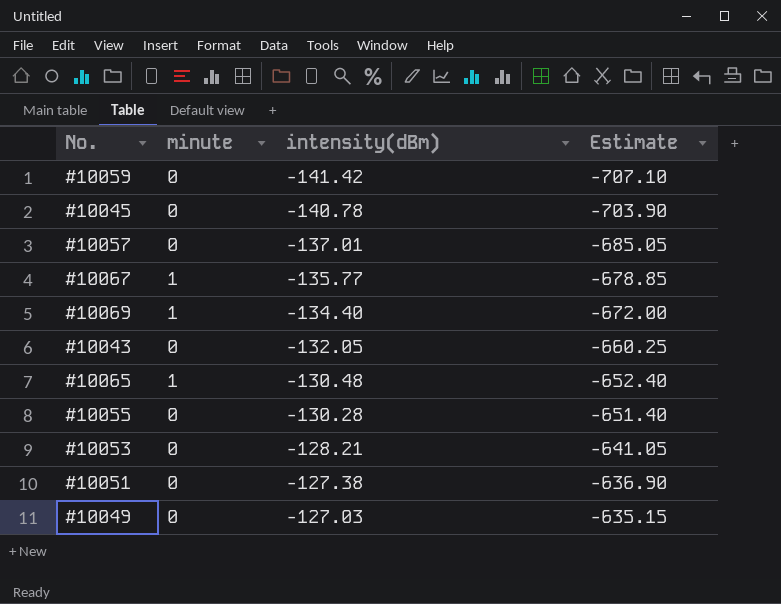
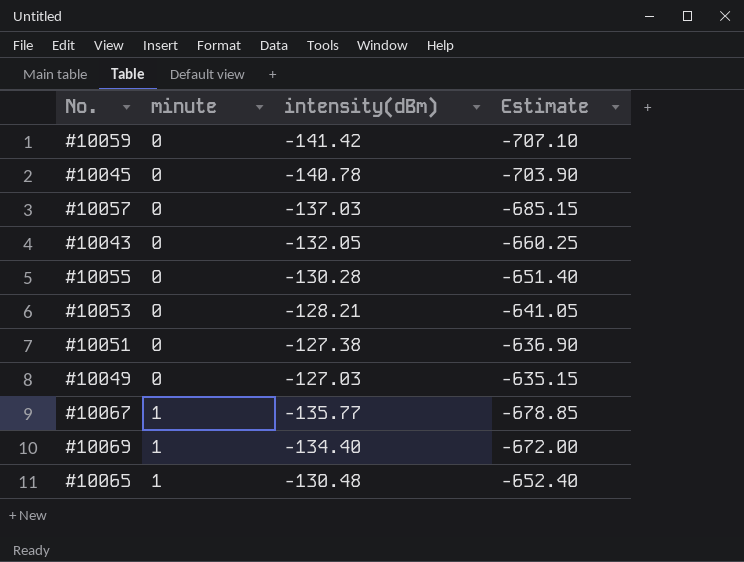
row order: intensity(dBm) ascending -> minute ascending
#10057 | intensity(dBm): -137.01 -> -137.03
#10057 | Estimate: -685.05 -> -685.15

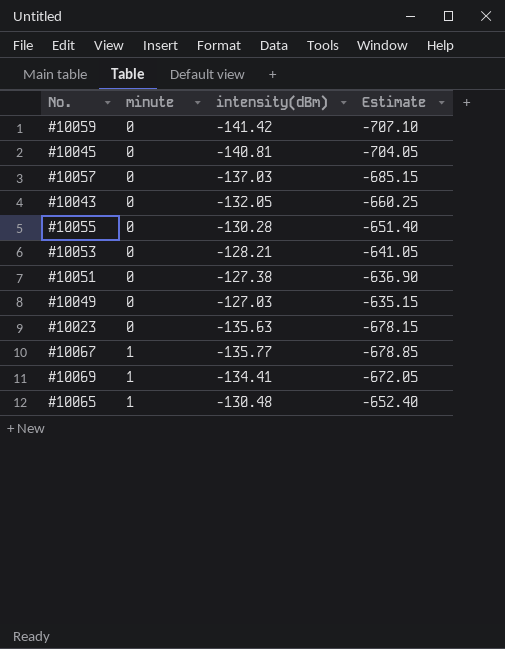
#10045 | intensity(dBm): -140.78 -> -140.81
#10045 | Estimate: -703.90 -> -704.05
row #10023: none -> 0 | -135.63 | -678.15
#10069 | intensity(dBm): -134.40 -> -134.41
#10069 | Estimate: -672.00 -> -672.05

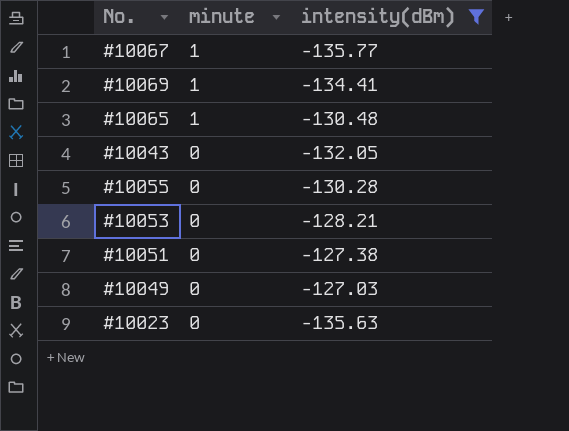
filter: none -> intensity(dBm) >= -135.77
row order: minute ascending -> minute descending
column Estimate | formula: [intensity(dBm)] * 5 -> none

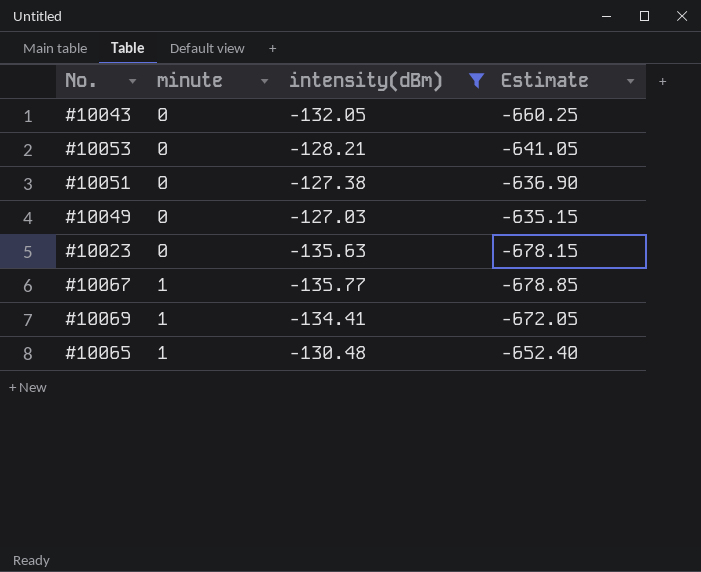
row order: minute descending -> minute ascending
column Estimate | formula: none -> [intensity(dBm)] * 5
row #10055: 0 | -130.28 -> none

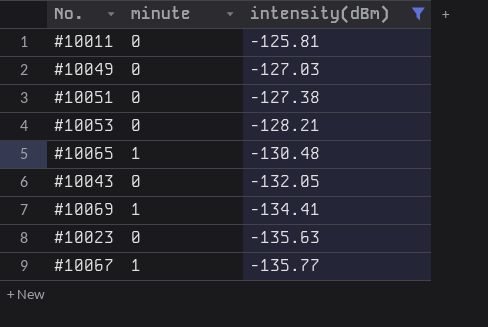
row order: minute ascending -> intensity(dBm) descending
column Estimate | formula: [intensity(dBm)] * 5 -> none
row #10011: none -> 0 | -125.81

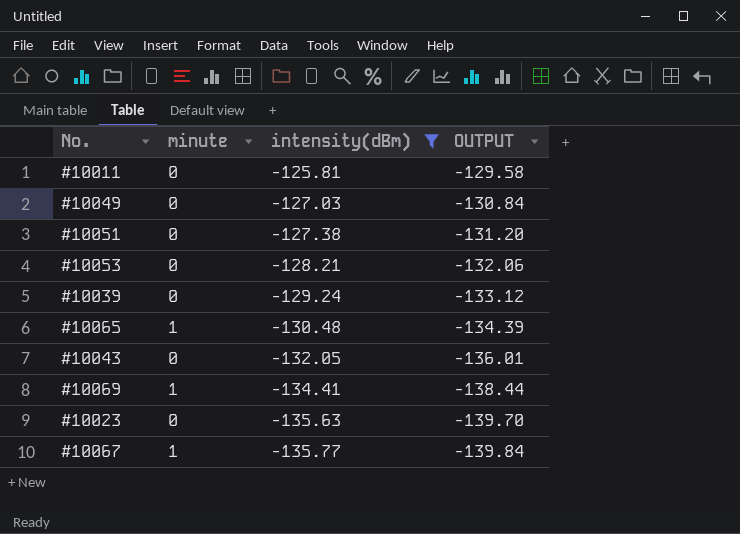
column OUTPUT | formula: none -> [intensity(dBm)] * 1.03
row #10039: none -> 0 | -129.24 | -133.12

